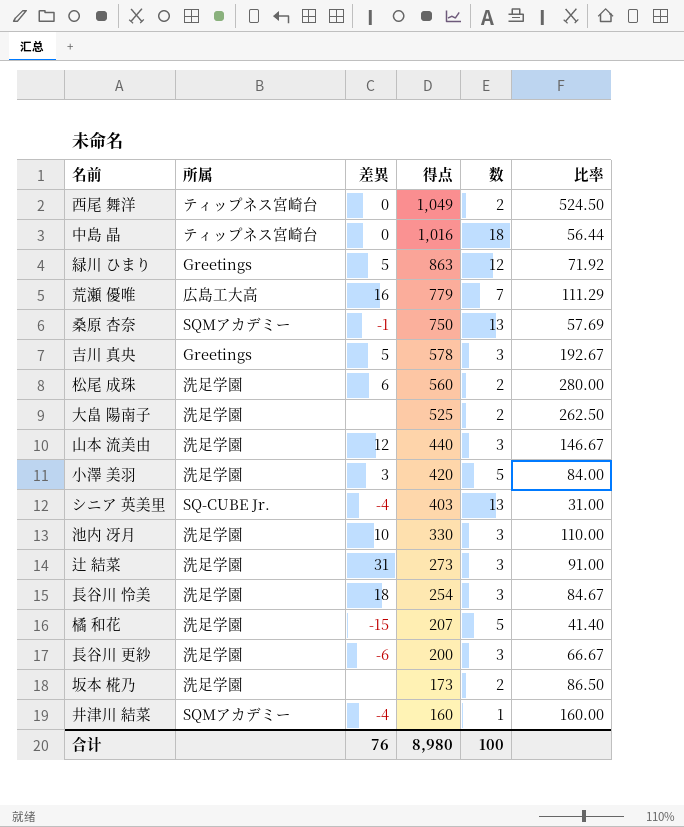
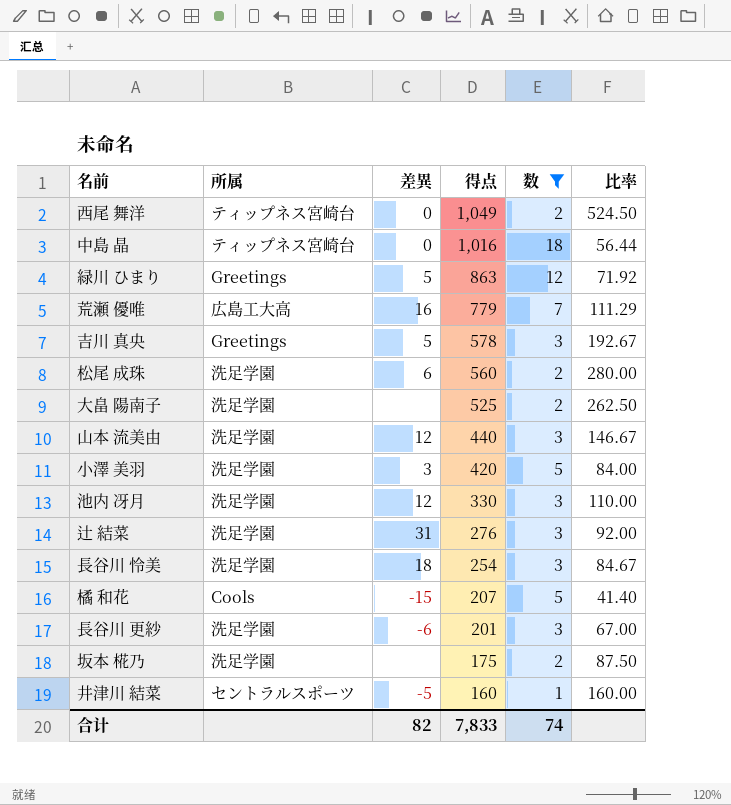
filter: none -> 数 != 13
池内 冴月 | 差異: 10 -> 12
辻 結菜 | 得点: 273 -> 276
辻 結菜 | 比率: 91.00 -> 92.00
橘 和花 | 所属: 洗足学園 -> Cools
長谷川 更紗 | 得点: 200 -> 201
長谷川 更紗 | 比率: 66.67 -> 67.00
坂本 椛乃 | 得点: 173 -> 175
坂本 椛乃 | 比率: 86.50 -> 87.50
井津川 結菜 | 所属: SQMアカデミー -> セントラルスポーツ
井津川 結菜 | 差異: -4 -> -5
合计 | 差異: 76 -> 82
合计 | 得点: 8,980 -> 7,833
合计 | 数: 100 -> 74

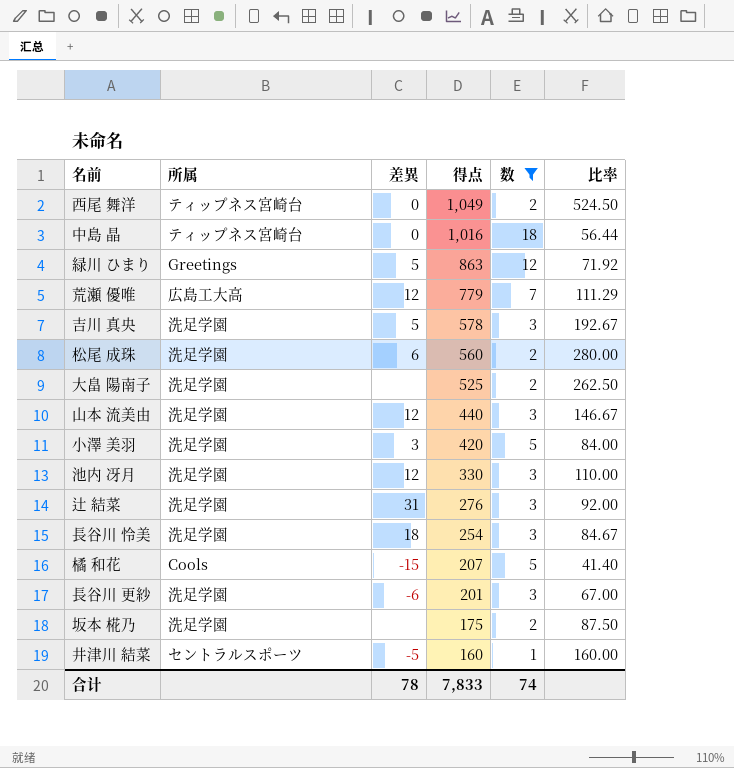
荒瀬 優唯 | 差異: 16 -> 12
吉川 真央 | 所属: Greetings -> 洗足学園
合计 | 差異: 82 -> 78

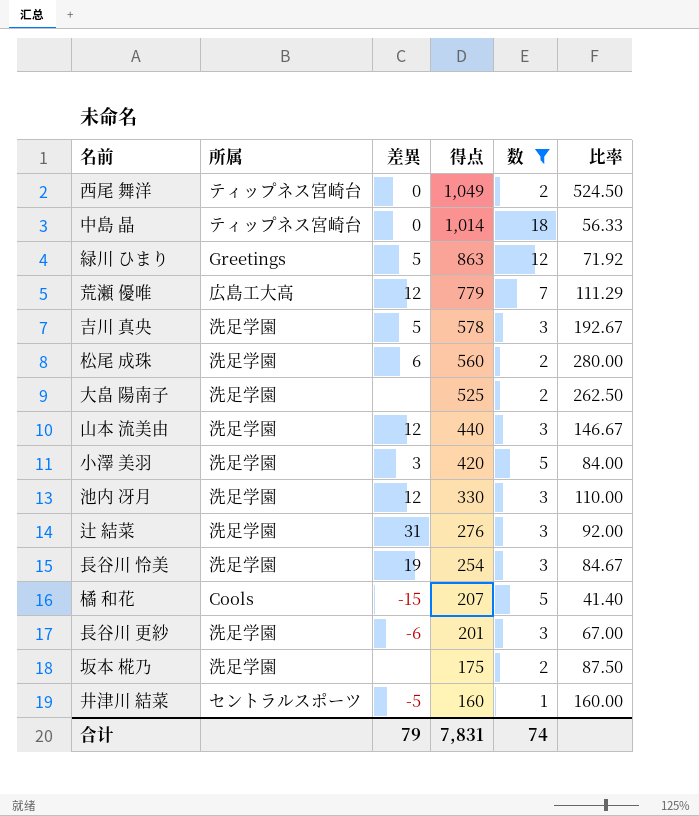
中島 晶 | 得点: 1,016 -> 1,014
中島 晶 | 比率: 56.44 -> 56.33
長谷川 怜美 | 差異: 18 -> 19
合计 | 差異: 78 -> 79
合计 | 得点: 7,833 -> 7,831

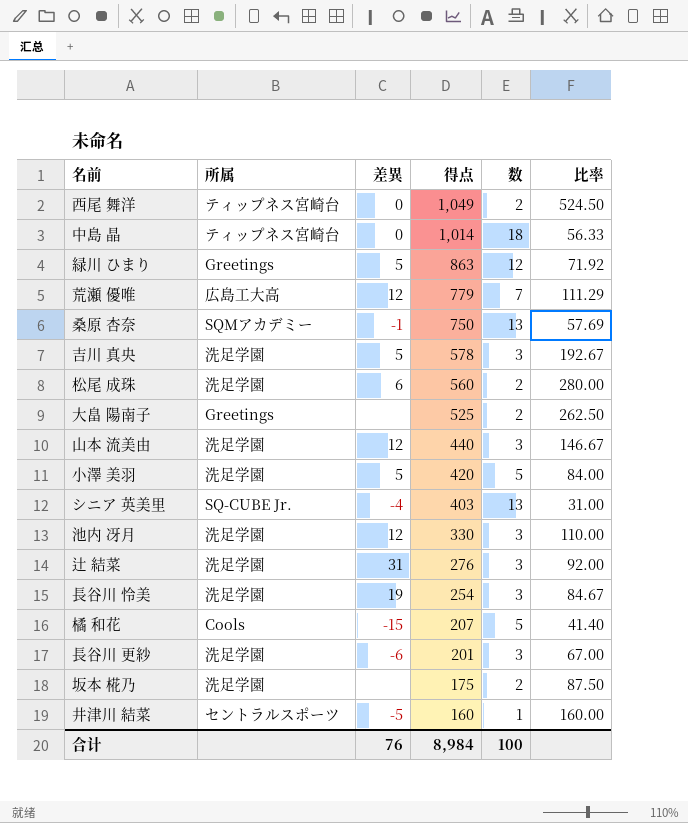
filter: 数 != 13 -> none
大畠 陽南子 | 所属: 洗足学園 -> Greetings
小澤 美羽 | 差異: 3 -> 5
合计 | 差異: 79 -> 76
合计 | 得点: 7,831 -> 8,984
合计 | 数: 74 -> 100

